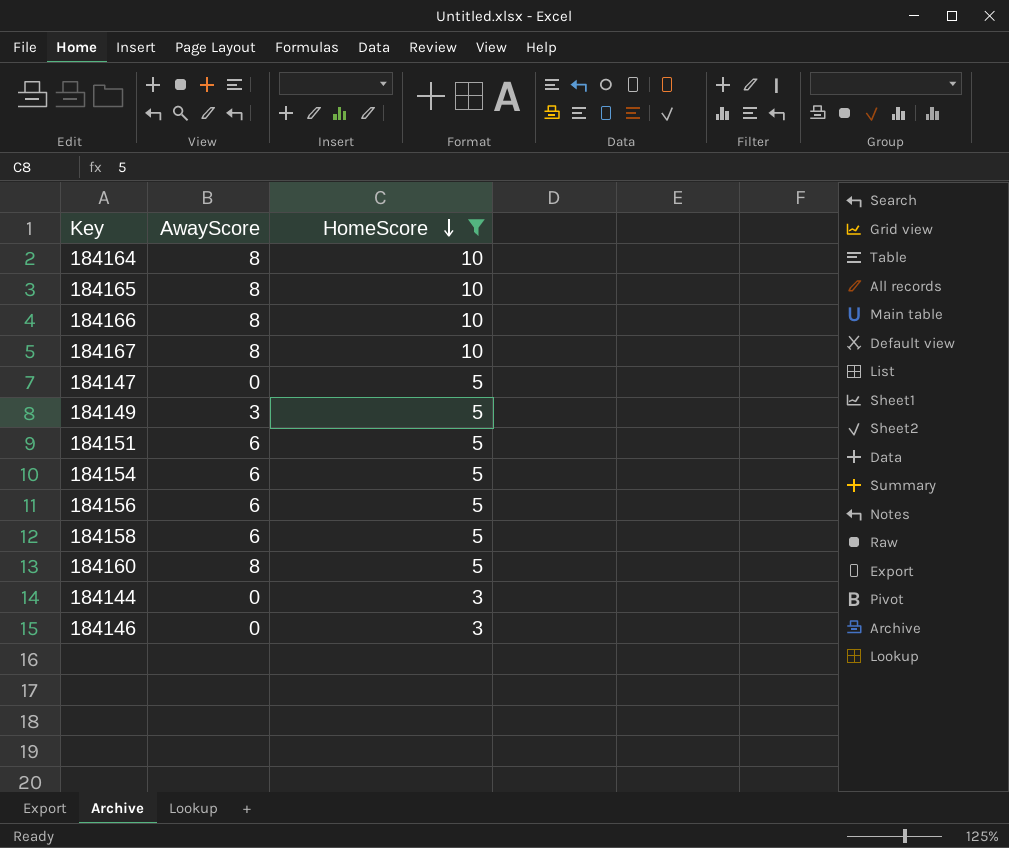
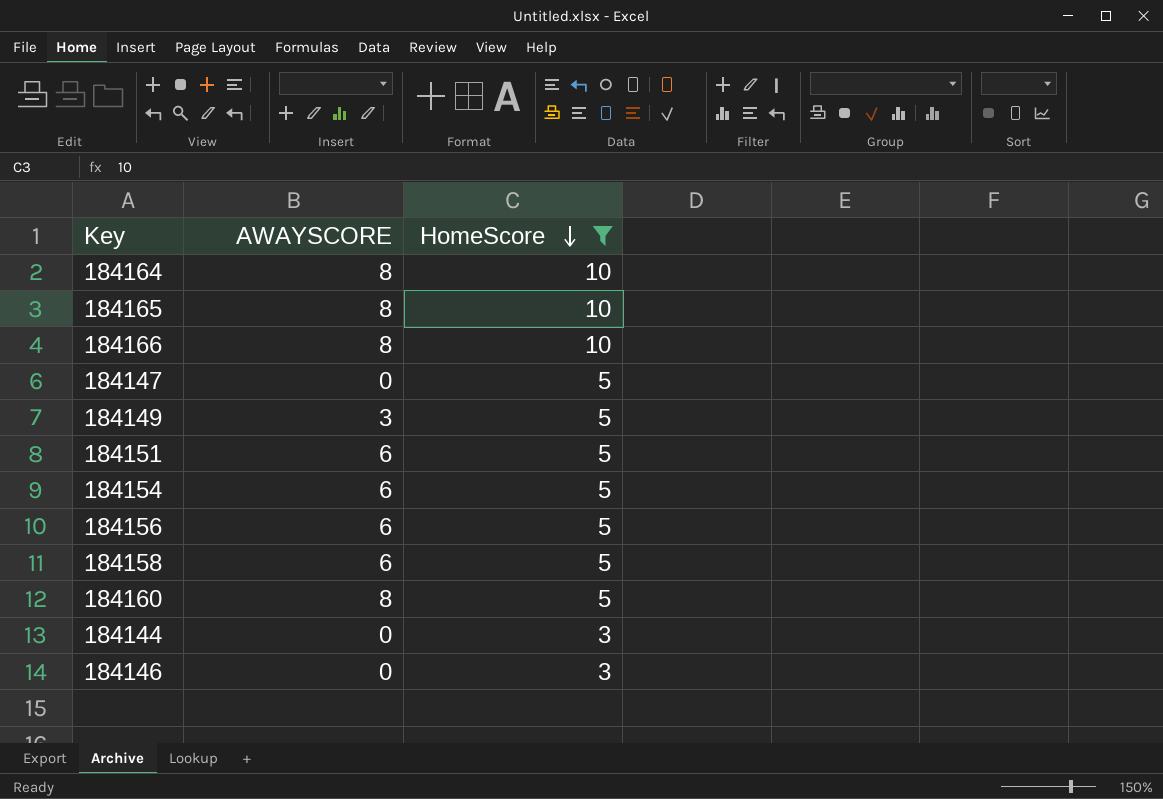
column name: AwayScore -> AWAYSCORE
row 184167: 8 | 10 -> none

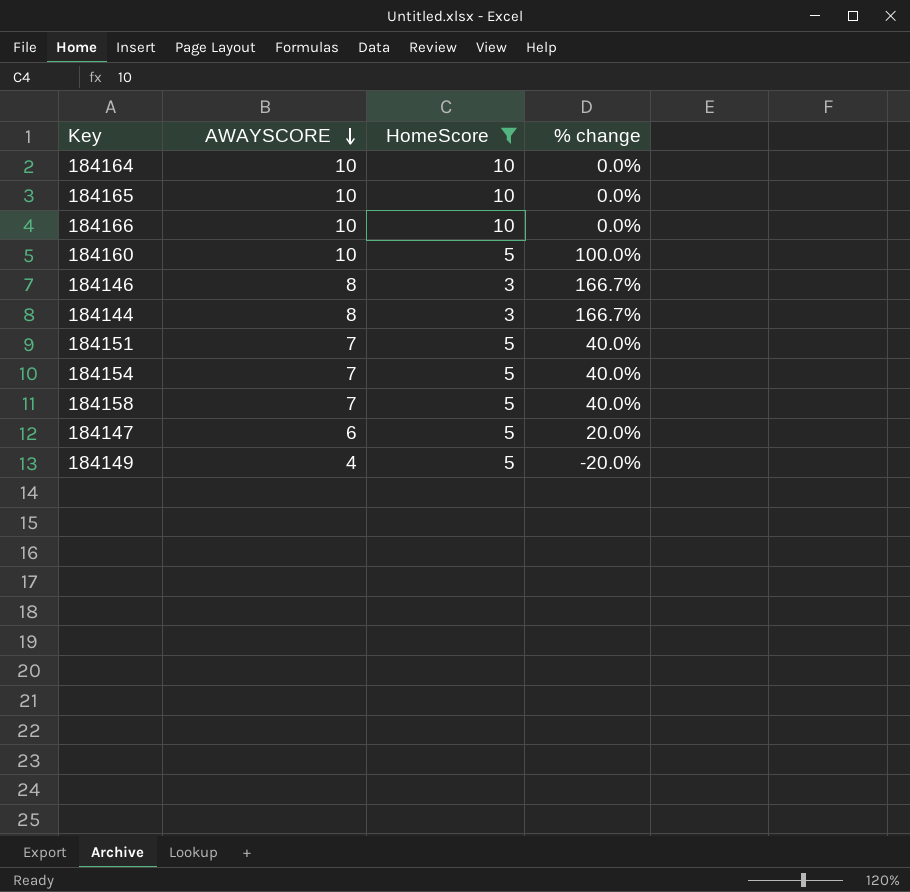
row order: HomeScore descending -> AWAYSCORE descending
column % change | formula: none -> ([AWAYSCORE] - [HomeScore]) / [HomeScore]
row 184156: 6 | 5 -> none
184164 | AWAYSCORE: 8 -> 10
184165 | AWAYSCORE: 8 -> 10
184166 | AWAYSCORE: 8 -> 10
184160 | AWAYSCORE: 8 -> 10
184146 | AWAYSCORE: 0 -> 8
184144 | AWAYSCORE: 0 -> 8
184151 | AWAYSCORE: 6 -> 7
184154 | AWAYSCORE: 6 -> 7
184158 | AWAYSCORE: 6 -> 7
184147 | AWAYSCORE: 0 -> 6
184149 | AWAYSCORE: 3 -> 4

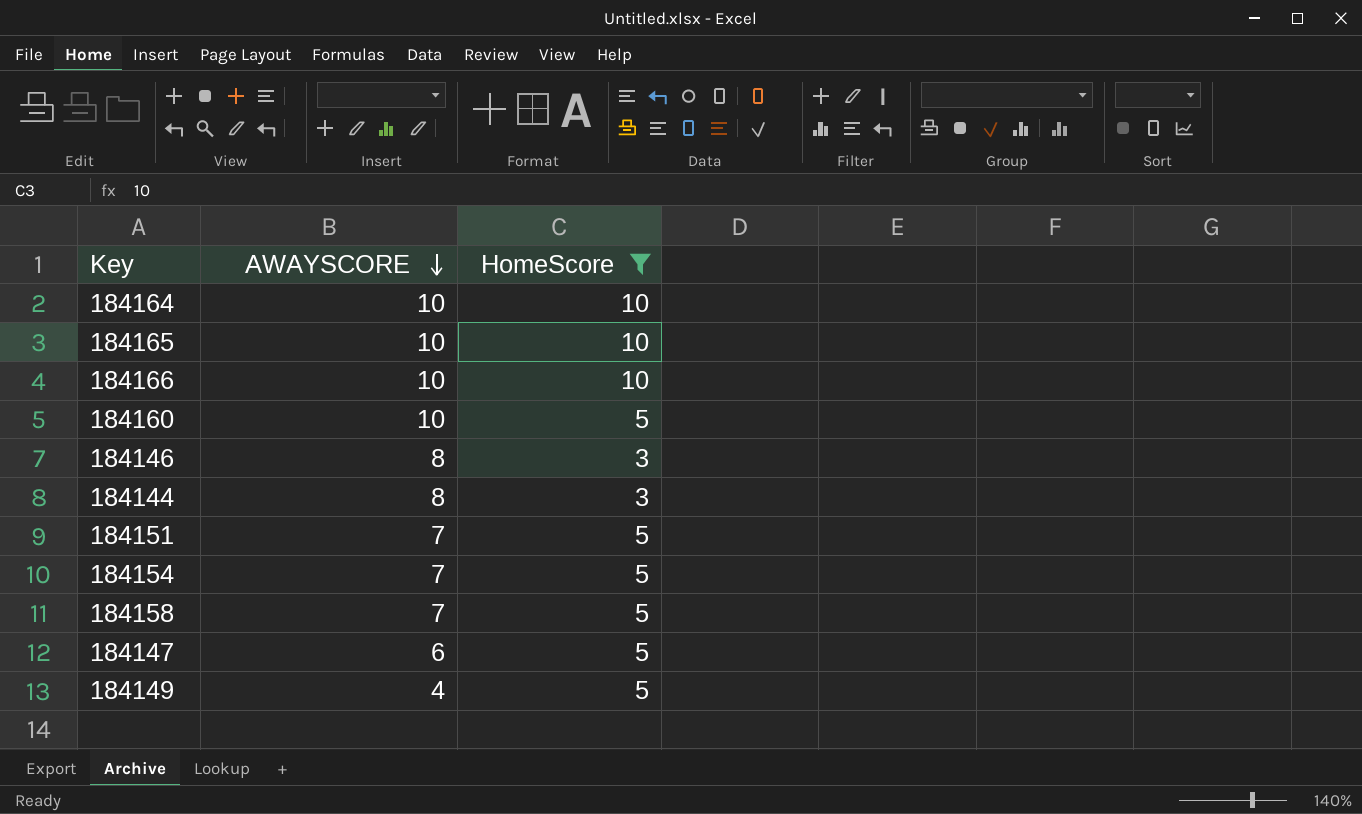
column % change | formula: ([AWAYSCORE] - [HomeScore]) / [HomeScore] -> none

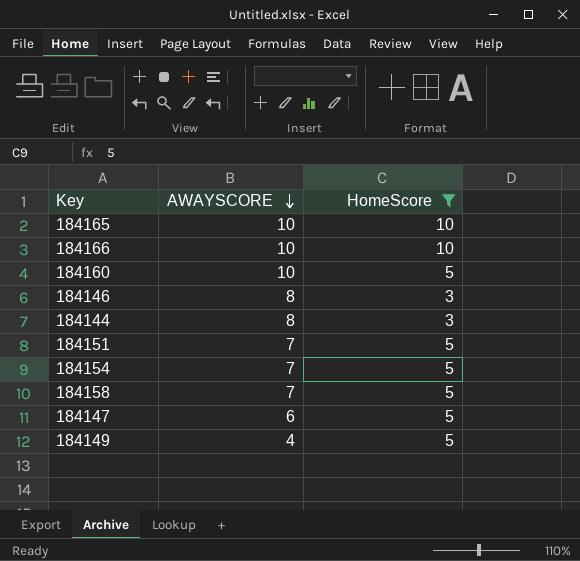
row 184164: 10 | 10 -> none

